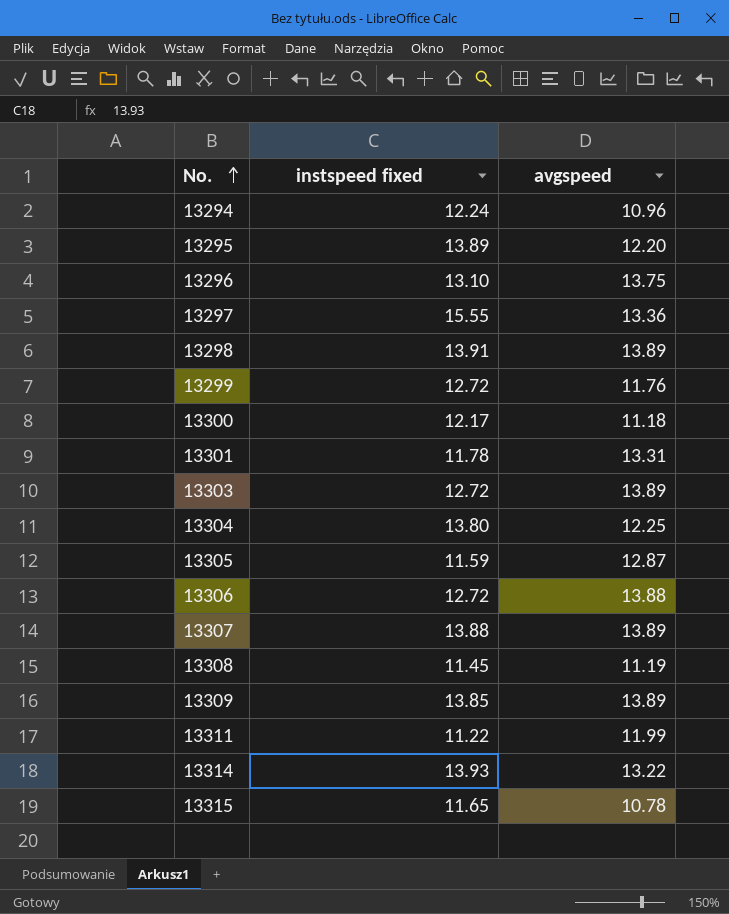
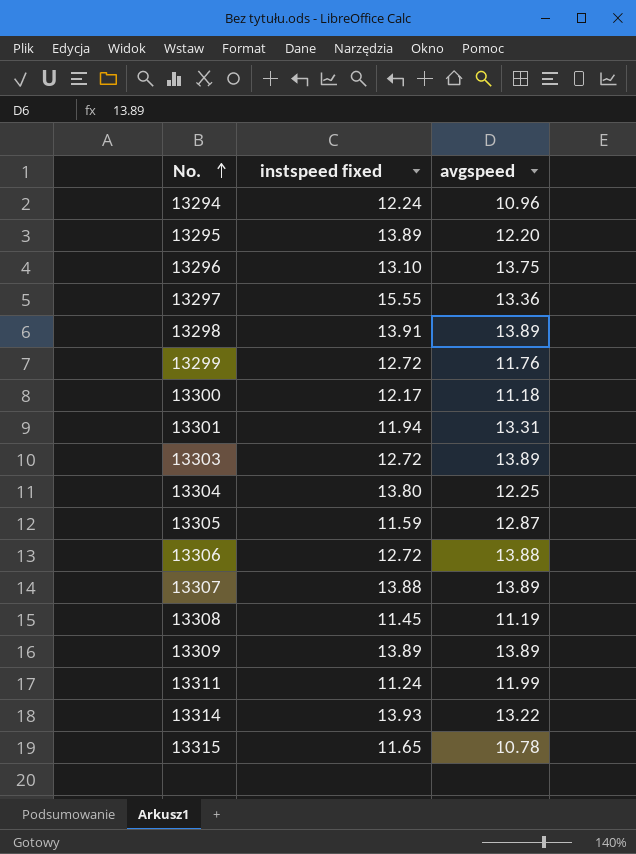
13301 | instspeed fixed: 11.78 -> 11.94
13309 | instspeed fixed: 13.85 -> 13.89
13311 | instspeed fixed: 11.22 -> 11.24

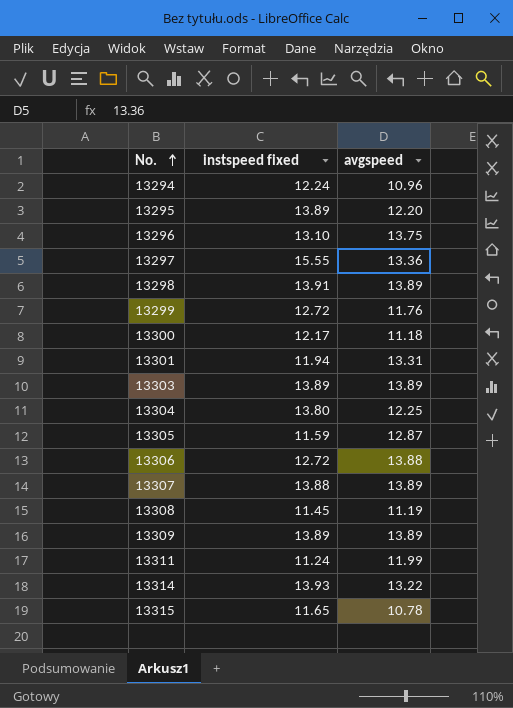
13303 | instspeed fixed: 12.72 -> 13.89

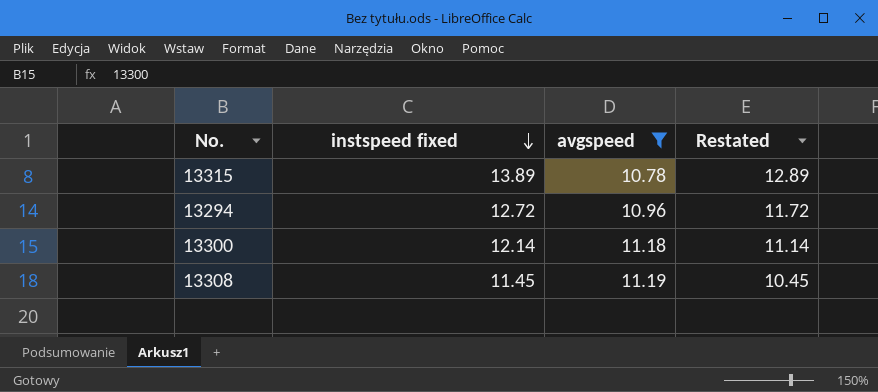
filter: none -> avgspeed <= 11.19
row order: No. ascending -> instspeed fixed descending
column Restated | formula: none -> [instspeed fixed] - 1
13315 | instspeed fixed: 11.65 -> 13.89
13294 | instspeed fixed: 12.24 -> 12.72
13300 | instspeed fixed: 12.17 -> 12.14

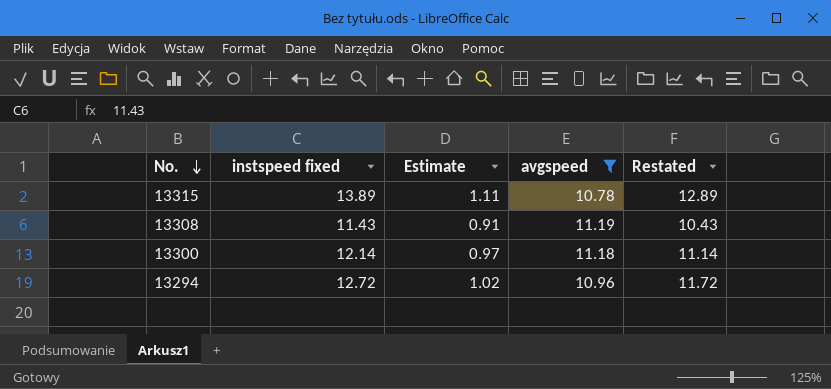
row order: instspeed fixed descending -> No. descending
column Estimate | formula: none -> [instspeed fixed] * 0.08
13308 | instspeed fixed: 11.45 -> 11.43
13308 | Restated: 10.45 -> 10.43

